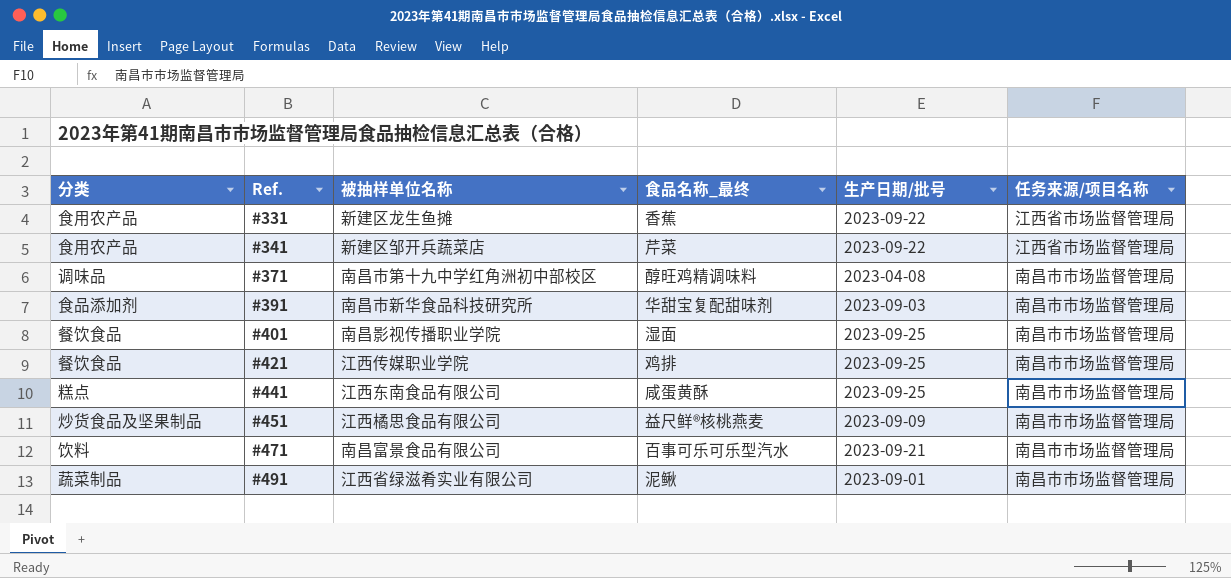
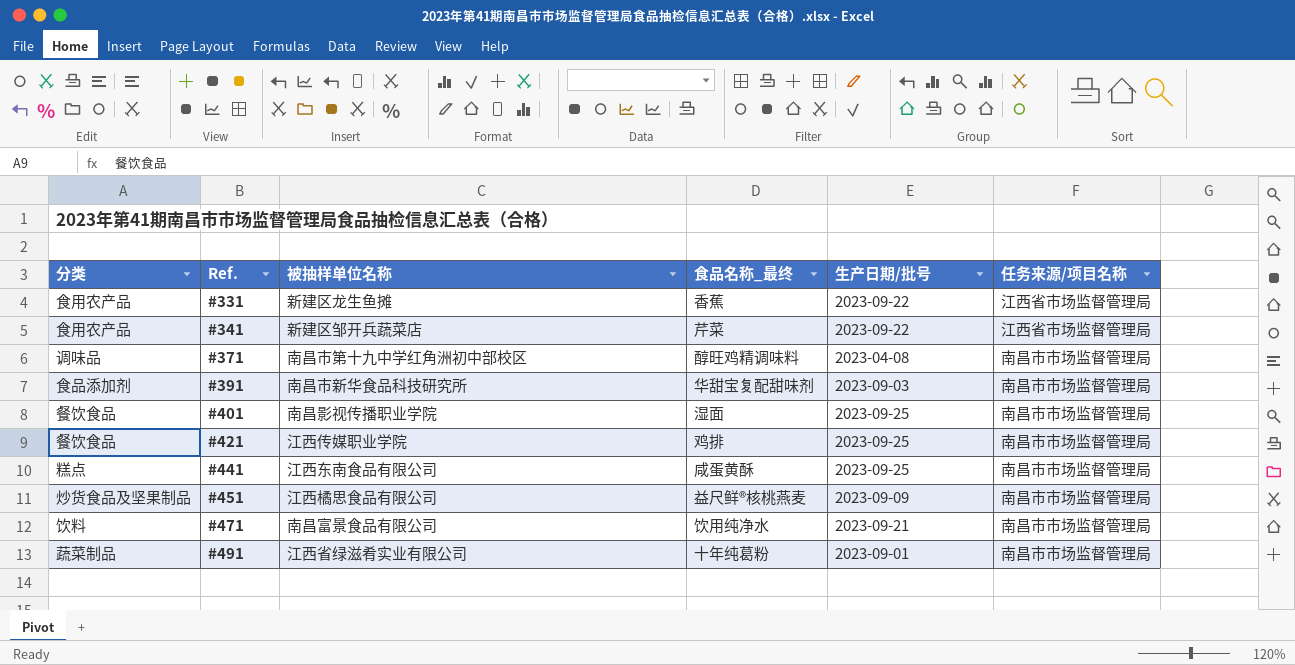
#471 | 食品名称_最终: 百事可乐可乐型汽水 -> 饮用纯净水
#491 | 食品名称_最终: 泥鳅 -> 十年纯葛粉

